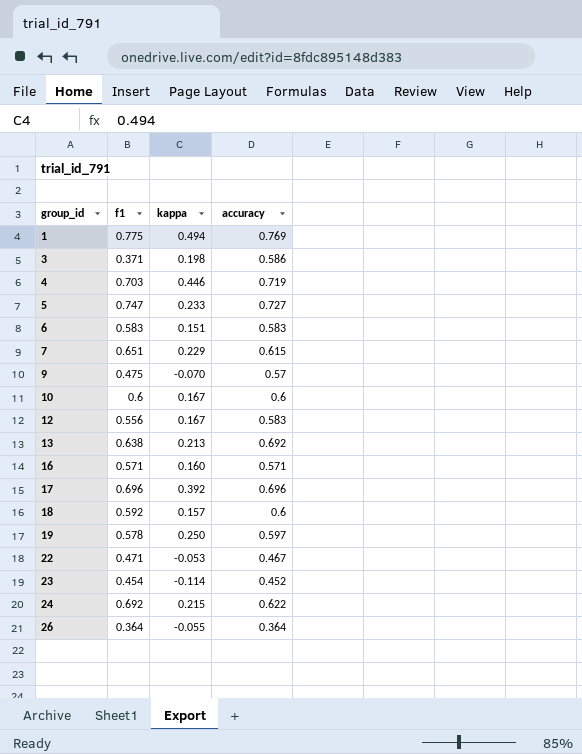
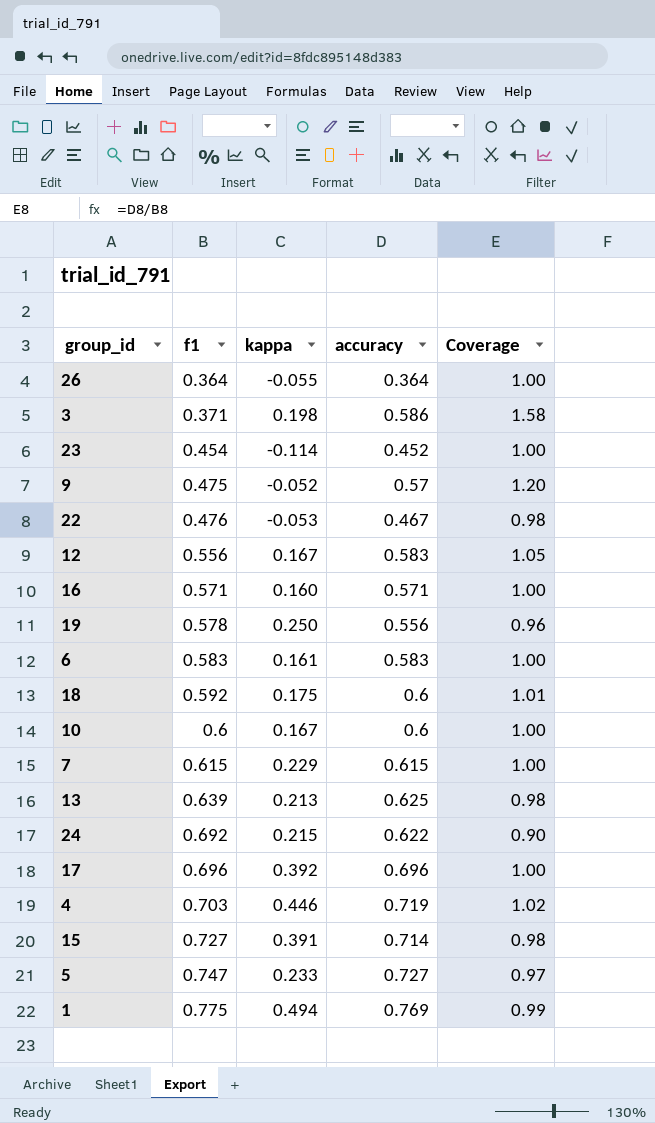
row order: group_id ascending -> f1 ascending
column Coverage | formula: none -> [accuracy] / [f1]
9 | kappa: -0.070 -> -0.052
22 | f1: 0.471 -> 0.476
19 | accuracy: 0.597 -> 0.556
6 | kappa: 0.151 -> 0.161
18 | kappa: 0.157 -> 0.175
7 | f1: 0.651 -> 0.615
13 | f1: 0.638 -> 0.639
13 | accuracy: 0.692 -> 0.625
row 15: none -> 0.727 | 0.391 | 0.714 | 0.98

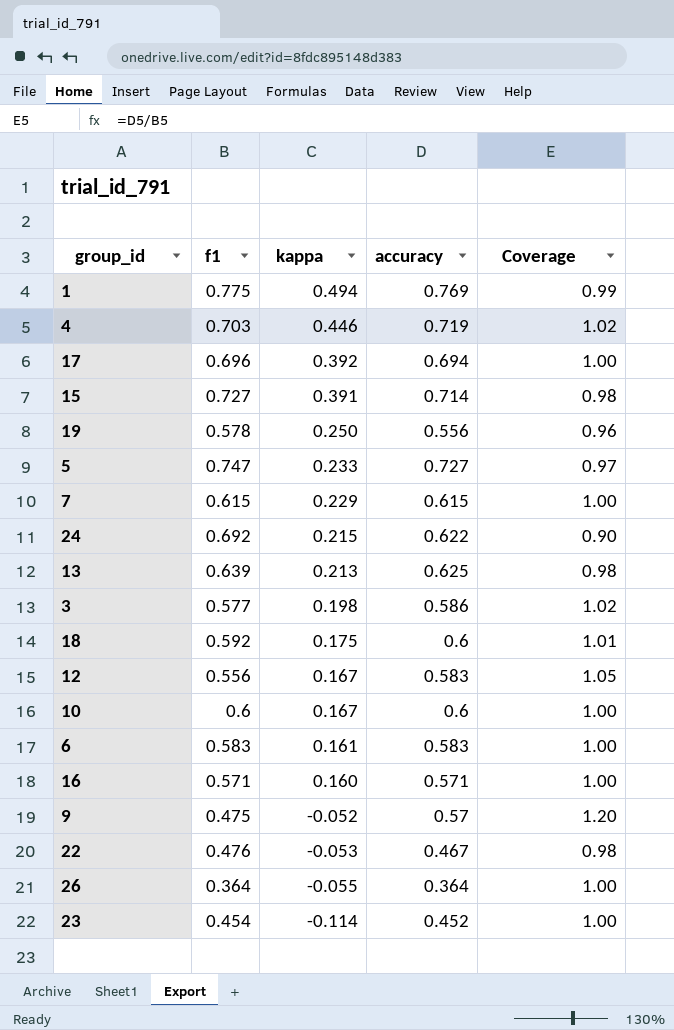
row order: f1 ascending -> kappa descending
17 | accuracy: 0.696 -> 0.694
3 | f1: 0.371 -> 0.577
3 | Coverage: 1.58 -> 1.02

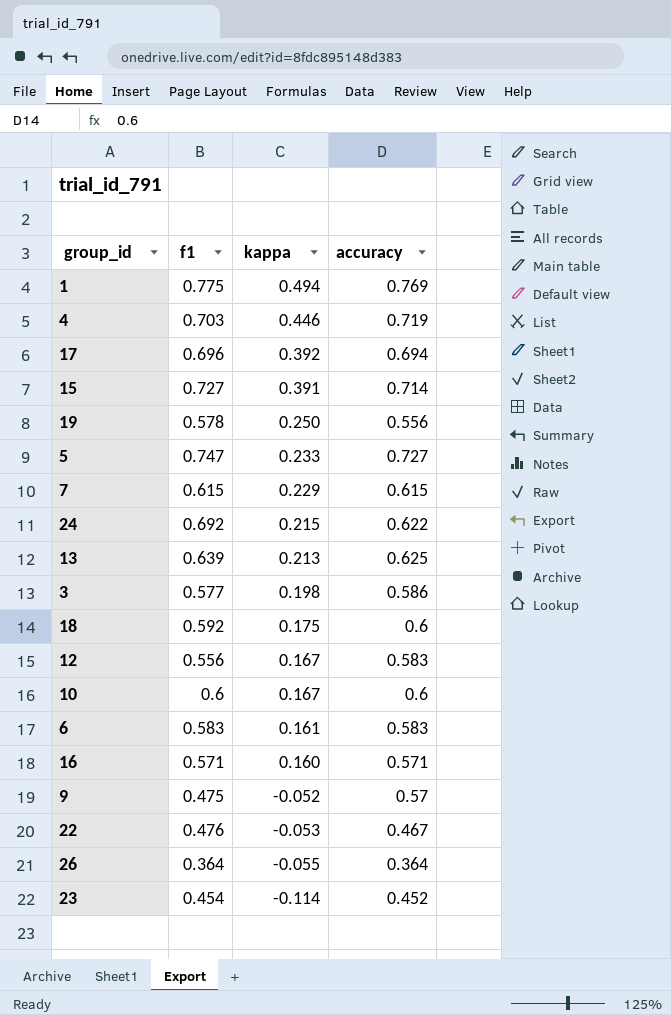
column Coverage | formula: [accuracy] / [f1] -> none

